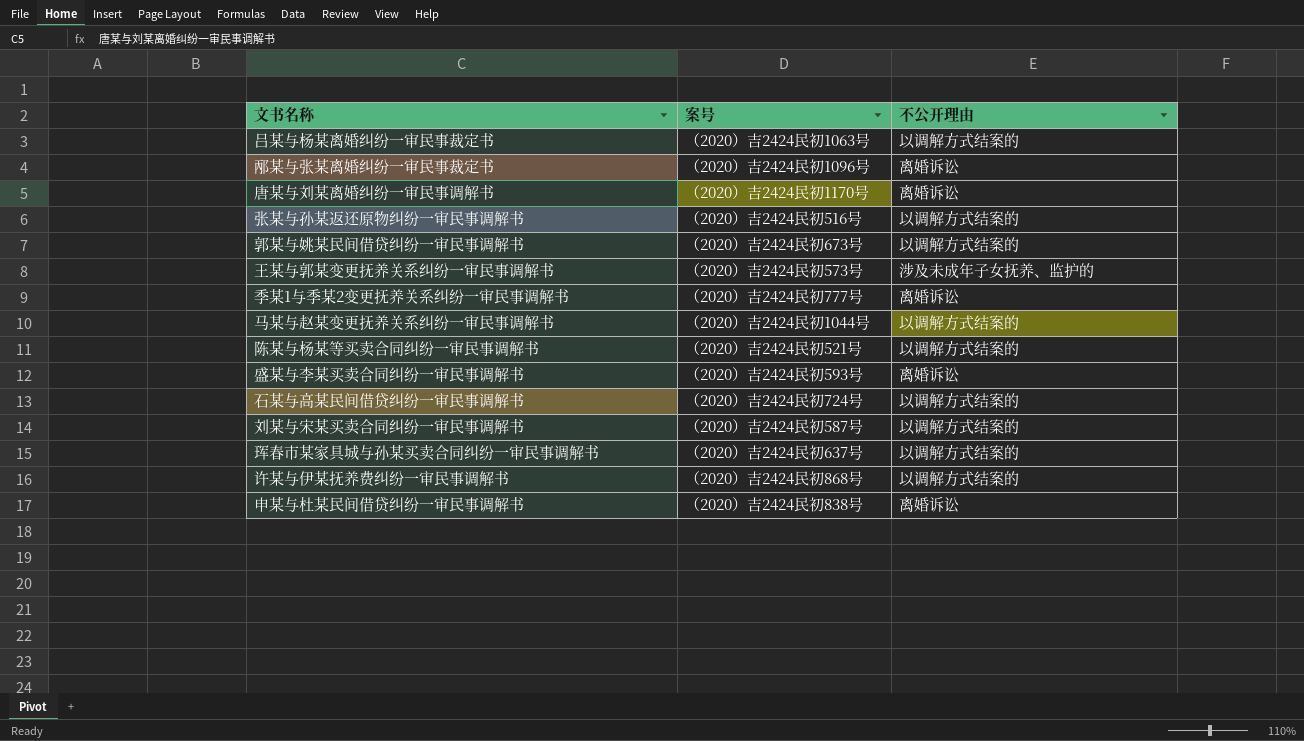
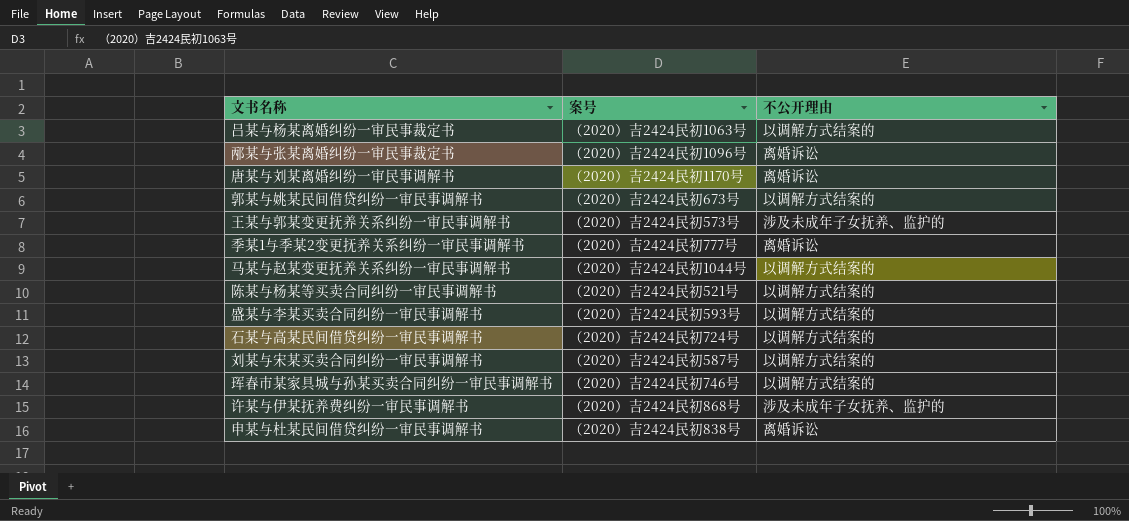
row 张某与孙某返还原物纠纷一审民事调解书: （2020）吉2424民初516号 | 以调解方式结案的 -> none
盛某与李某买卖合同纠纷一审民事调解书 | 不公开理由: 离婚诉讼 -> 以调解方式结案的
珲春市某家具城与孙某买卖合同纠纷一审民事调解书 | 案号: （2020）吉2424民初637号 -> （2020）吉2424民初746号
许某与伊某抚养费纠纷一审民事调解书 | 不公开理由: 以调解方式结案的 -> 涉及未成年子女抚养、监护的

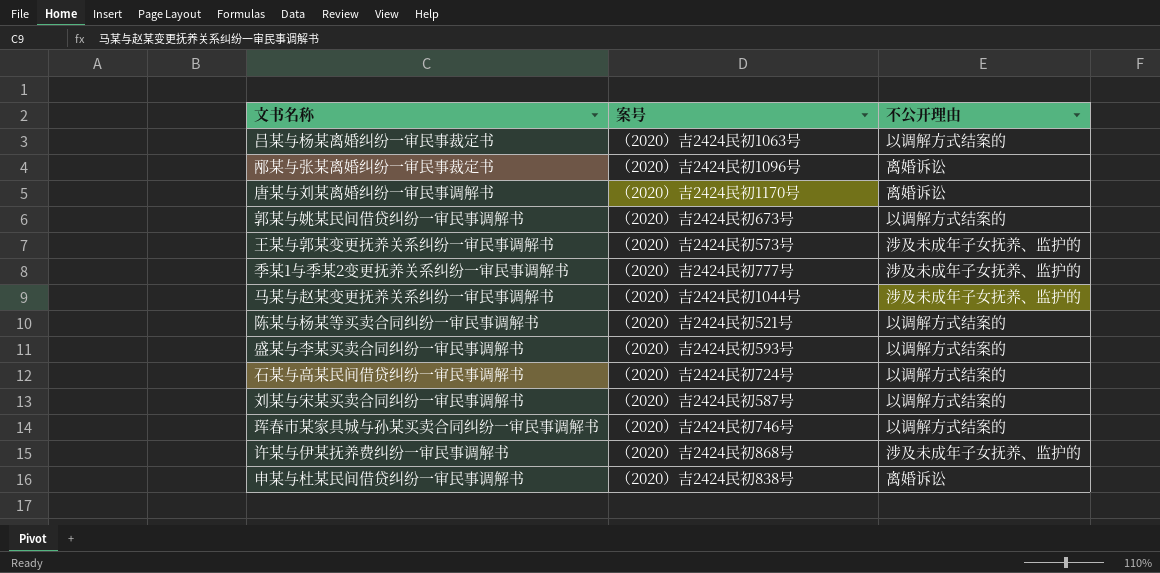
季某1与季某2变更抚养关系纠纷一审民事调解书 | 不公开理由: 离婚诉讼 -> 涉及未成年子女抚养、监护的
马某与赵某变更抚养关系纠纷一审民事调解书 | 不公开理由: 以调解方式结案的 -> 涉及未成年子女抚养、监护的

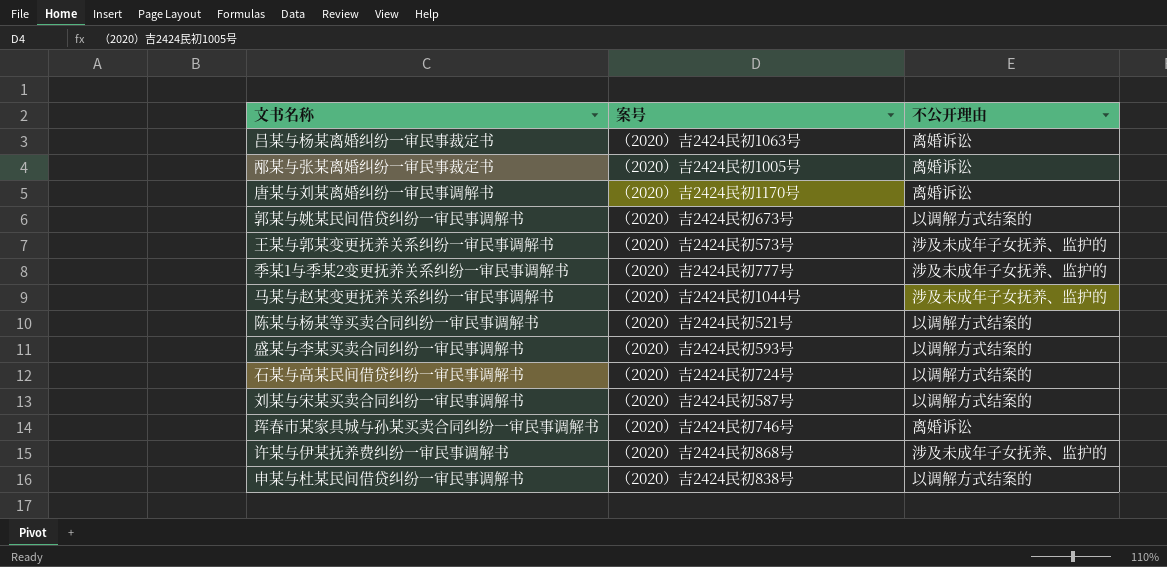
吕某与杨某离婚纠纷一审民事裁定书 | 不公开理由: 以调解方式结案的 -> 离婚诉讼
邴某与张某离婚纠纷一审民事裁定书 | 案号: （2020）吉2424民初1096号 -> （2020）吉2424民初1005号
珲春市某家具城与孙某买卖合同纠纷一审民事调解书 | 不公开理由: 以调解方式结案的 -> 离婚诉讼
申某与杜某民间借贷纠纷一审民事调解书 | 不公开理由: 离婚诉讼 -> 以调解方式结案的

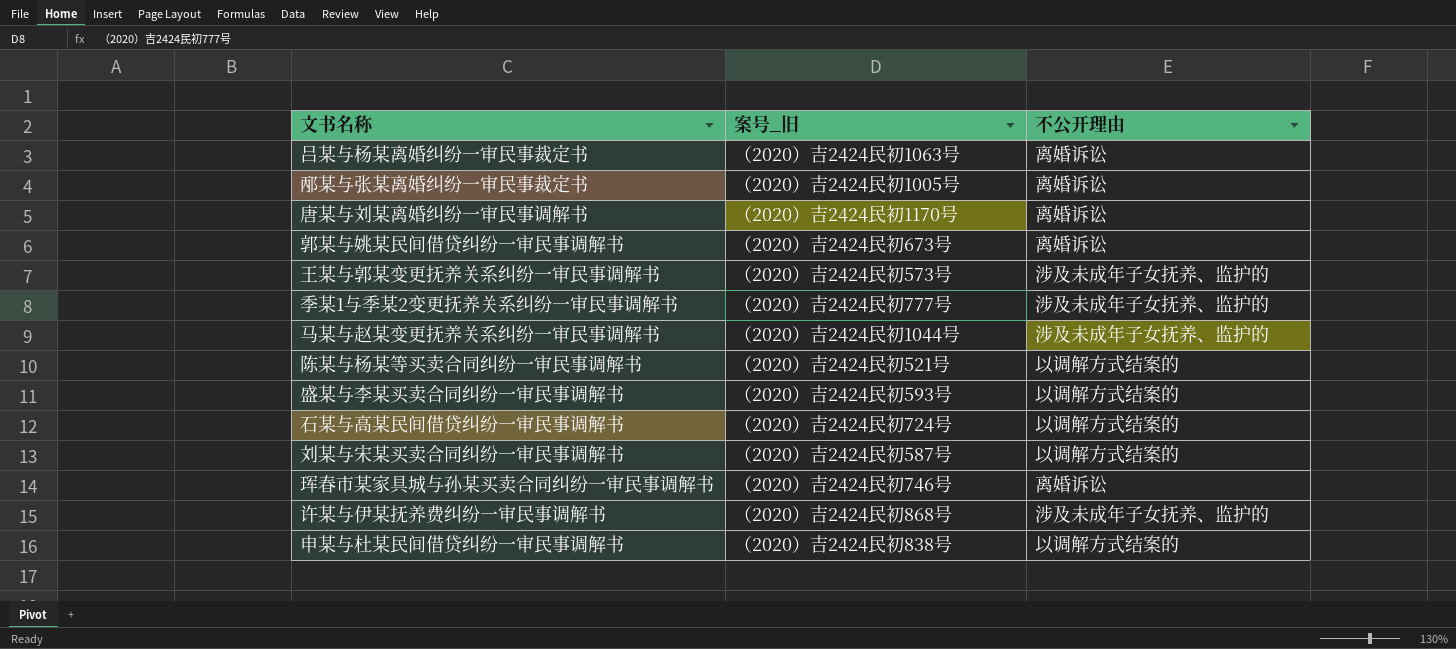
column name: 案号 -> 案号_旧
郭某与姚某民间借贷纠纷一审民事调解书 | 不公开理由: 以调解方式结案的 -> 离婚诉讼

